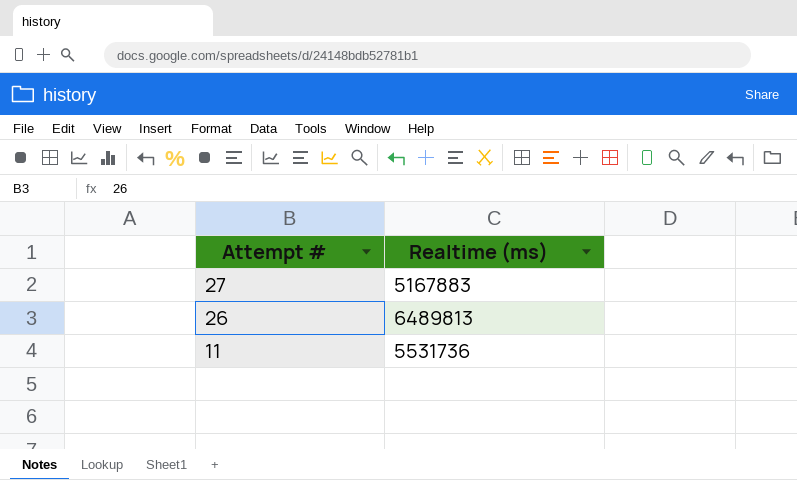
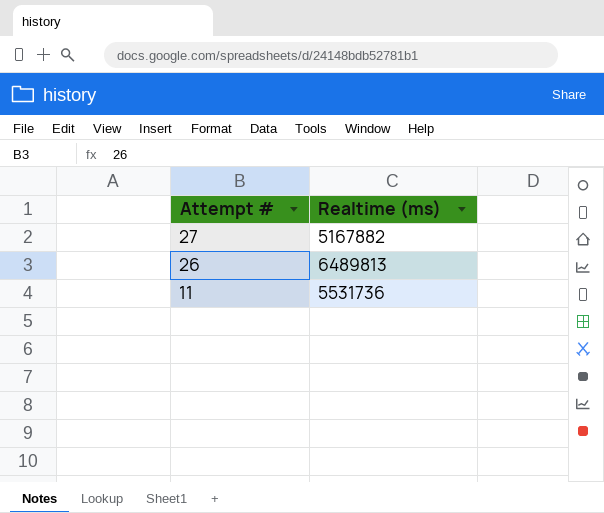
27 | Realtime (ms): 5167883 -> 5167882

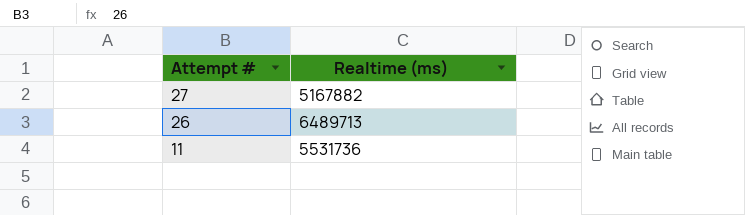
26 | Realtime (ms): 6489813 -> 6489713

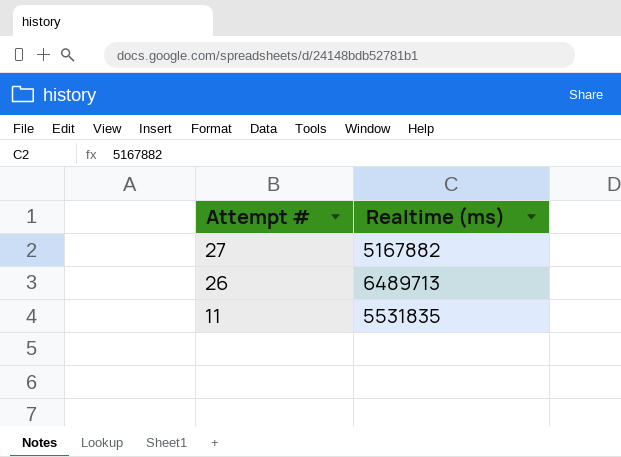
11 | Realtime (ms): 5531736 -> 5531835

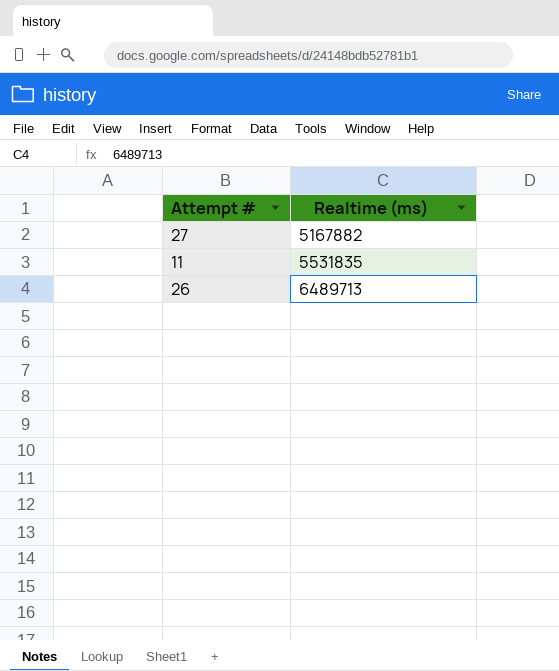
row order: Attempt # descending -> Realtime (ms) ascending

